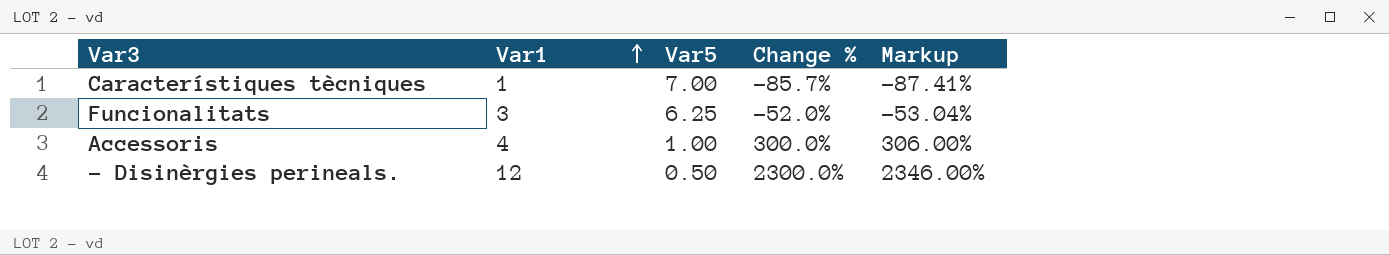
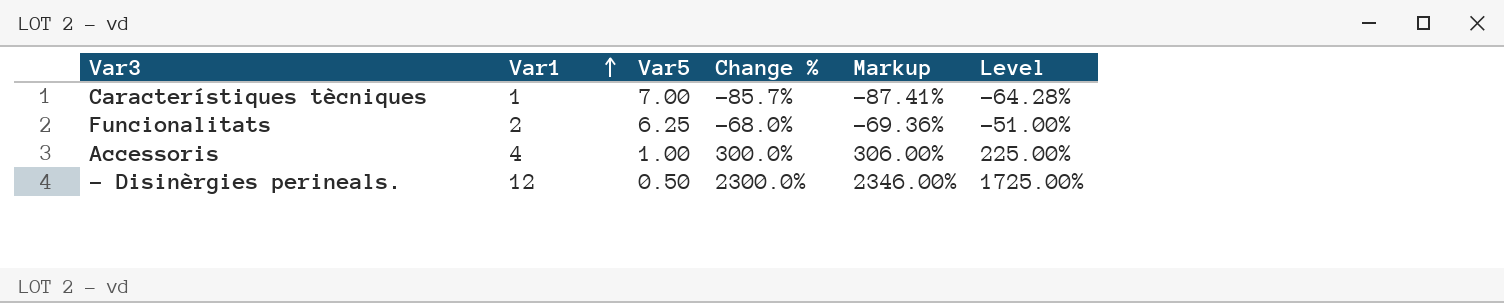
column Level | formula: none -> [Change %] * 0.75
Funcionalitats | Var1: 3 -> 2
Funcionalitats | Change %: -52.0% -> -68.0%
Funcionalitats | Markup: -53.04% -> -69.36%

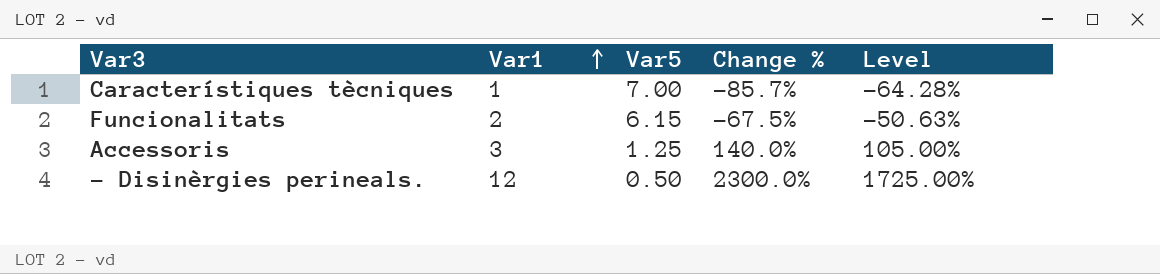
column Markup | formula: [Change %] * 1.02 -> none
Funcionalitats | Var5: 6.25 -> 6.15
Funcionalitats | Change %: -68.0% -> -67.5%
Funcionalitats | Level: -51.00% -> -50.63%
Accessoris | Var1: 4 -> 3
Accessoris | Var5: 1.00 -> 1.25
Accessoris | Change %: 300.0% -> 140.0%
Accessoris | Level: 225.00% -> 105.00%

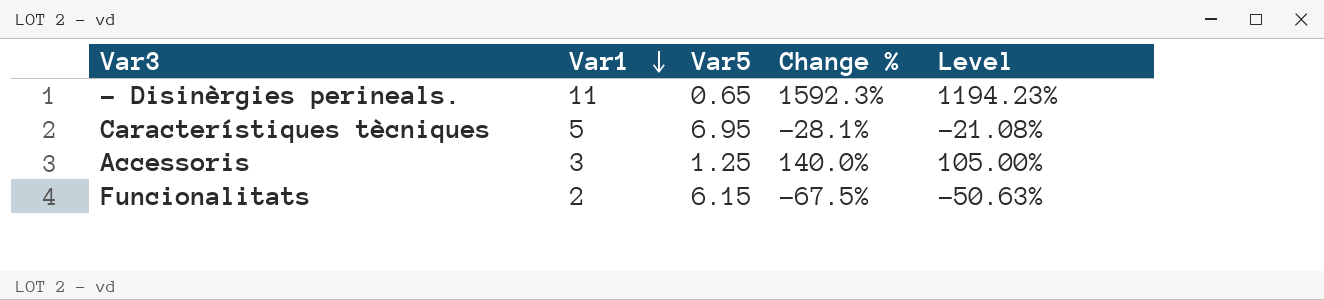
row order: Var1 ascending -> Var1 descending
- Disinèrgies perineals. | Var1: 12 -> 11
- Disinèrgies perineals. | Var5: 0.50 -> 0.65
- Disinèrgies perineals. | Change %: 2300.0% -> 1592.3%
- Disinèrgies perineals. | Level: 1725.00% -> 1194.23%
Característiques tècniques | Var1: 1 -> 5
Característiques tècniques | Var5: 7.00 -> 6.95
Característiques tècniques | Change %: -85.7% -> -28.1%
Característiques tècniques | Level: -64.28% -> -21.08%

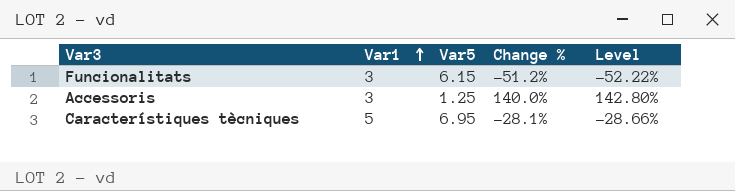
row order: Var1 descending -> Var1 ascending
column Level | formula: [Change %] * 0.75 -> [Change %] * 1.02
row - Disinèrgies perineals.: 11 | 0.65 | 1592.3% | 1194.23% -> none
Funcionalitats | Var1: 2 -> 3
Funcionalitats | Change %: -67.5% -> -51.2%

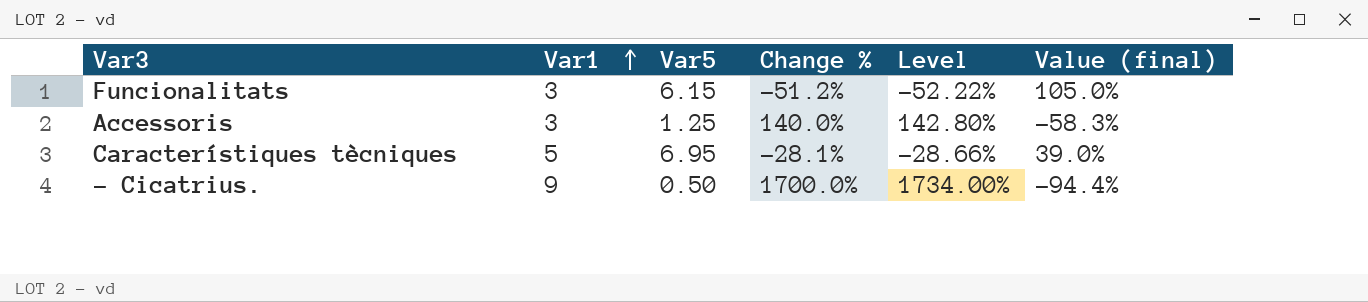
column Value (final) | formula: none -> ([Var5] - [Var1]) / [Var1]
row - Cicatrius.: none -> 9 | 0.50 | 1700.0% | 1734.00% | -94.4%

